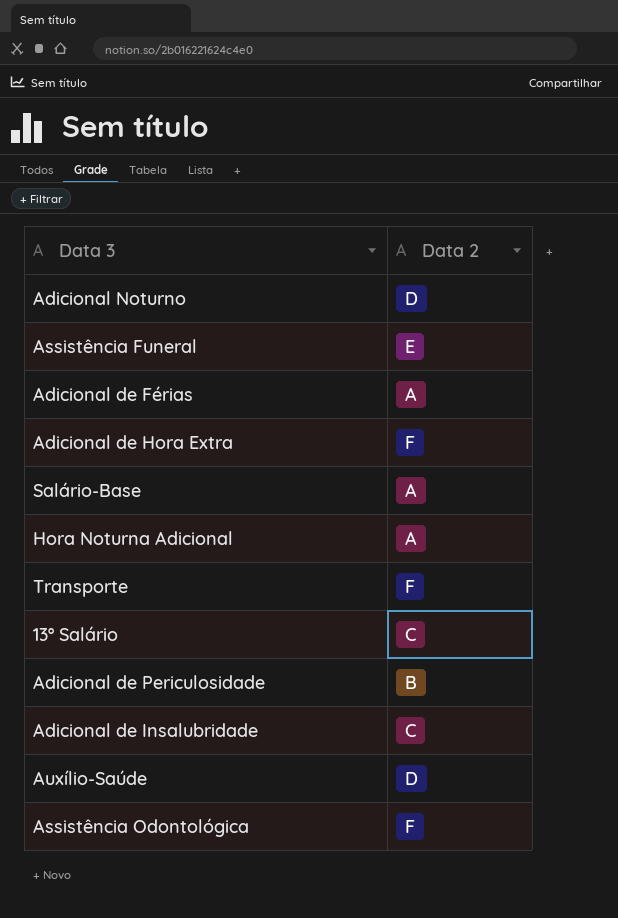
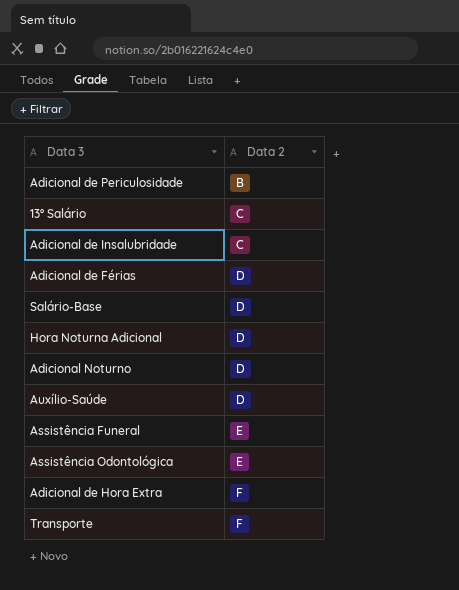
row order: none -> Data 2 ascending
Adicional de Férias | Data 2: A -> D
Salário-Base | Data 2: A -> D
Hora Noturna Adicional | Data 2: A -> D
Assistência Odontológica | Data 2: F -> E

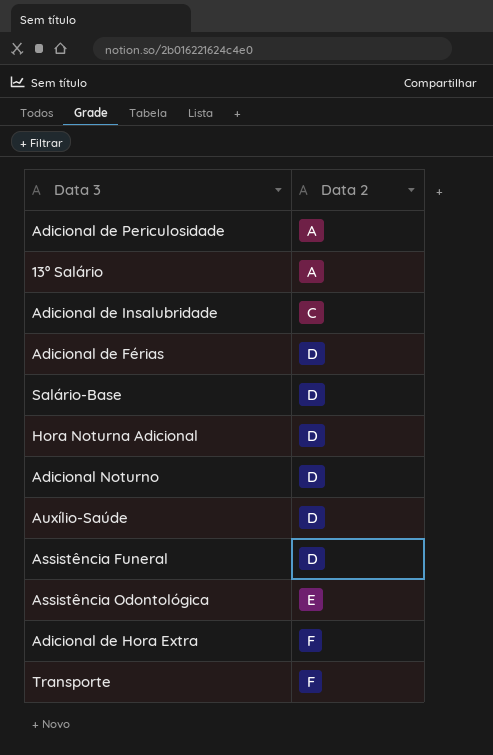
Adicional de Periculosidade | Data 2: B -> A
13º Salário | Data 2: C -> A
Assistência Funeral | Data 2: E -> D

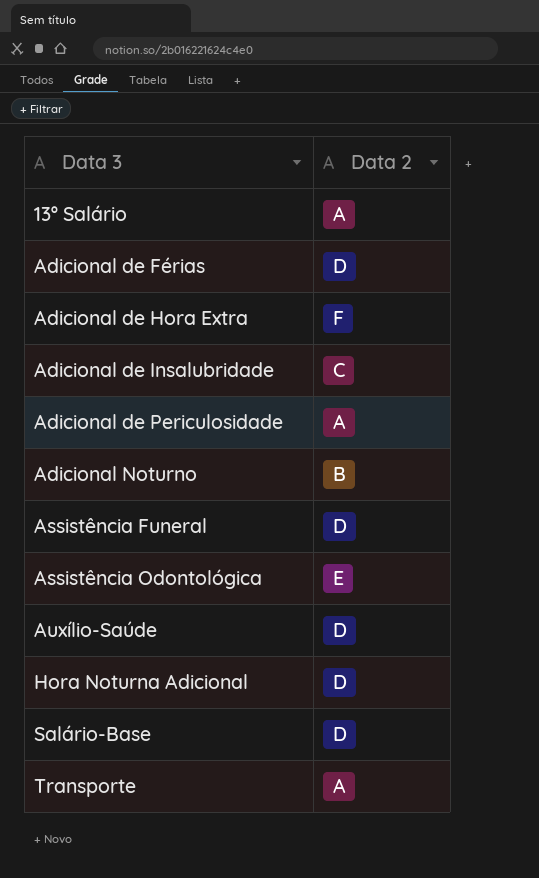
row order: Data 2 ascending -> Data 3 ascending
Adicional Noturno | Data 2: D -> B
Transporte | Data 2: F -> A

